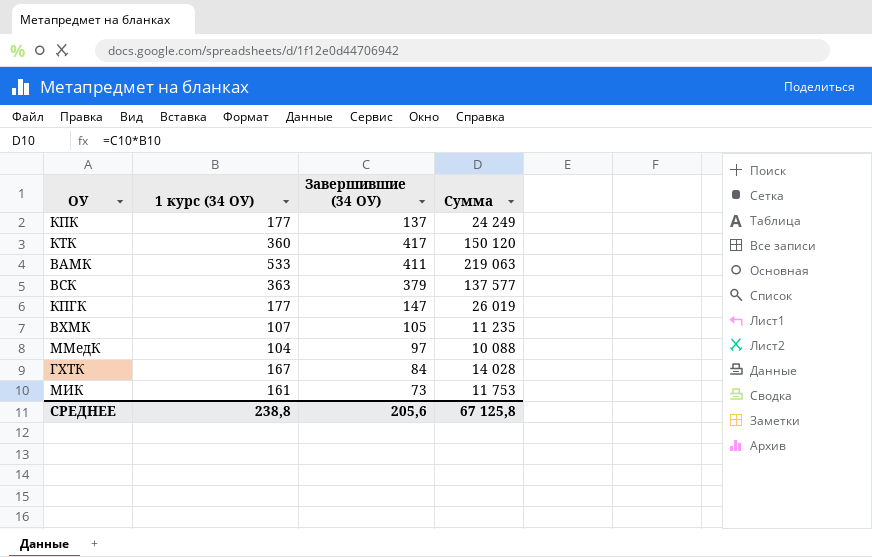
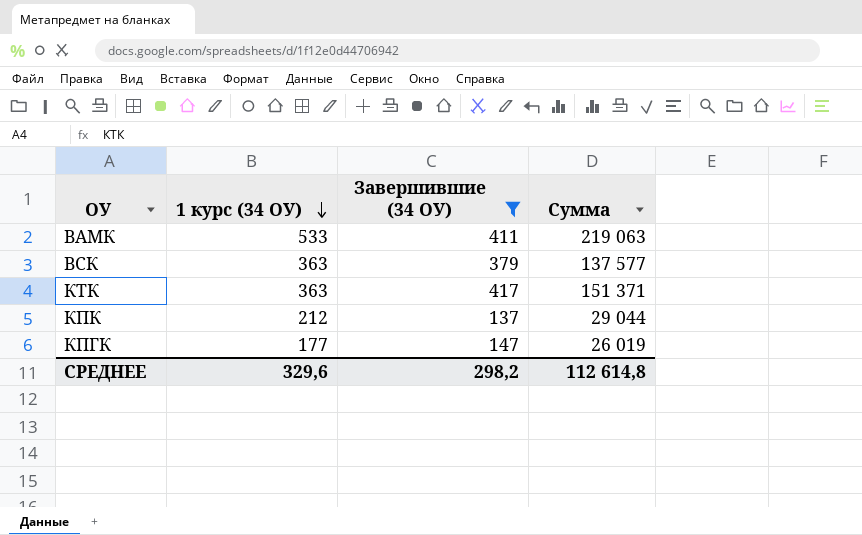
filter: none -> Завершившие (34 ОУ) >= 137
row order: none -> 1 курс (34 ОУ) descending
КТК | 1 курс (34 ОУ): 360 -> 363
КТК | Сумма: 150 120 -> 151 371
КПК | 1 курс (34 ОУ): 177 -> 212
КПК | Сумма: 24 249 -> 29 044
СРЕДНЕЕ | 1 курс (34 ОУ): 238,8 -> 329,6
СРЕДНЕЕ | Завершившие (34 ОУ): 205,6 -> 298,2
СРЕДНЕЕ | Сумма: 67 125,8 -> 112 614,8

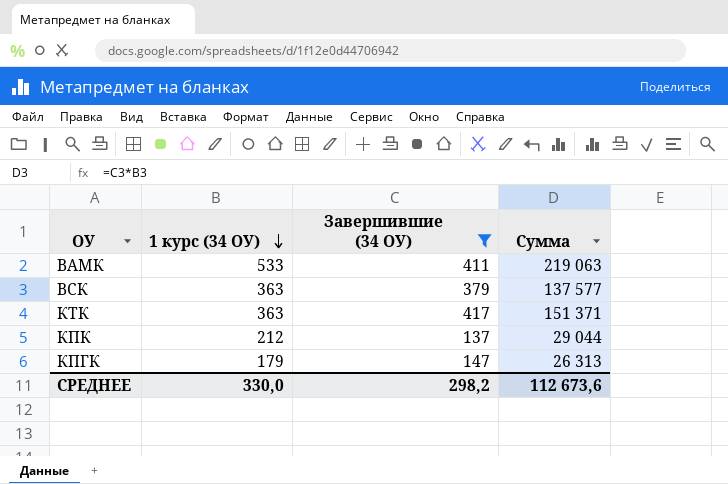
КПГК | 1 курс (34 ОУ): 177 -> 179
КПГК | Сумма: 26 019 -> 26 313
СРЕДНЕЕ | 1 курс (34 ОУ): 329,6 -> 330,0
СРЕДНЕЕ | Сумма: 112 614,8 -> 112 673,6

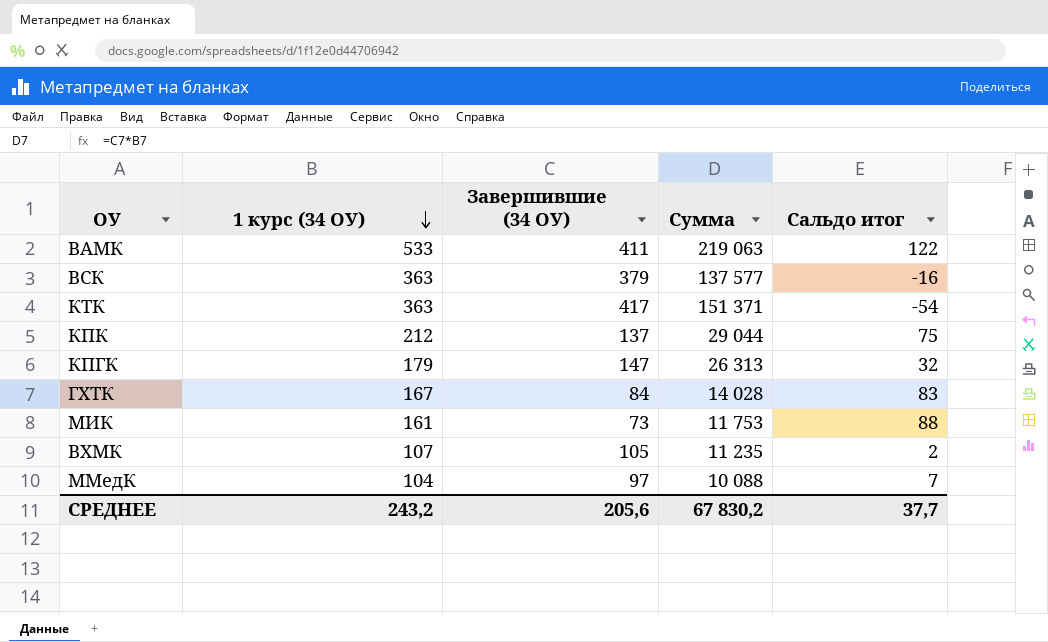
filter: Завершившие (34 ОУ) >= 137 -> none
column Сальдо итог | formula: none -> [1 курс (34 ОУ)] - [Завершившие (34 ОУ)]
СРЕДНЕЕ | 1 курс (34 ОУ): 330,0 -> 243,2
СРЕДНЕЕ | Завершившие (34 ОУ): 298,2 -> 205,6
СРЕДНЕЕ | Сумма: 112 673,6 -> 67 830,2

